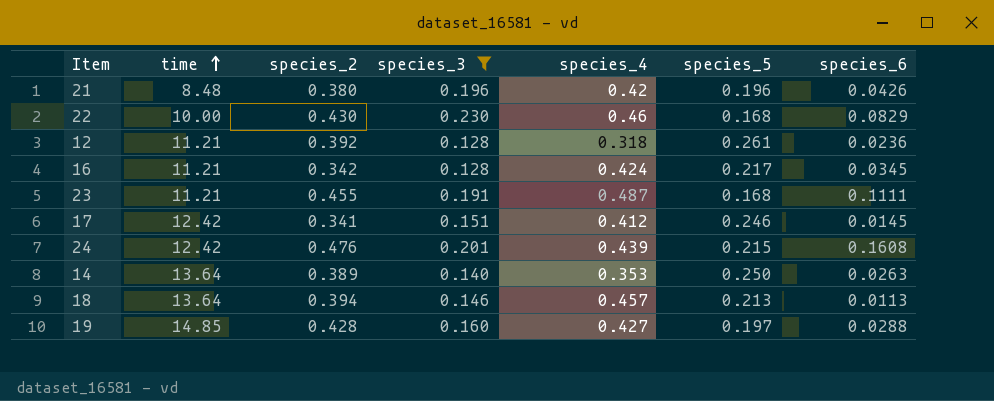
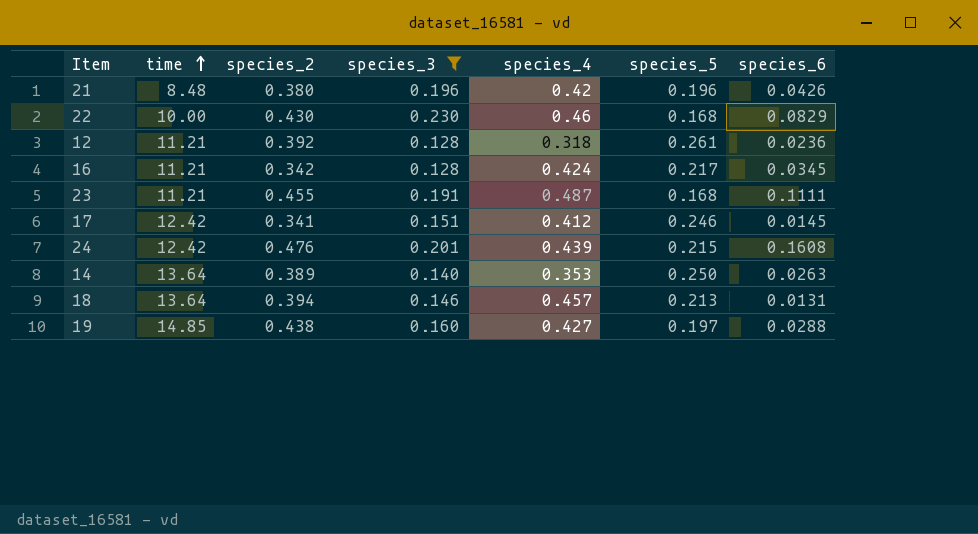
18 | species_6: 0.0113 -> 0.0131
19 | species_2: 0.428 -> 0.438

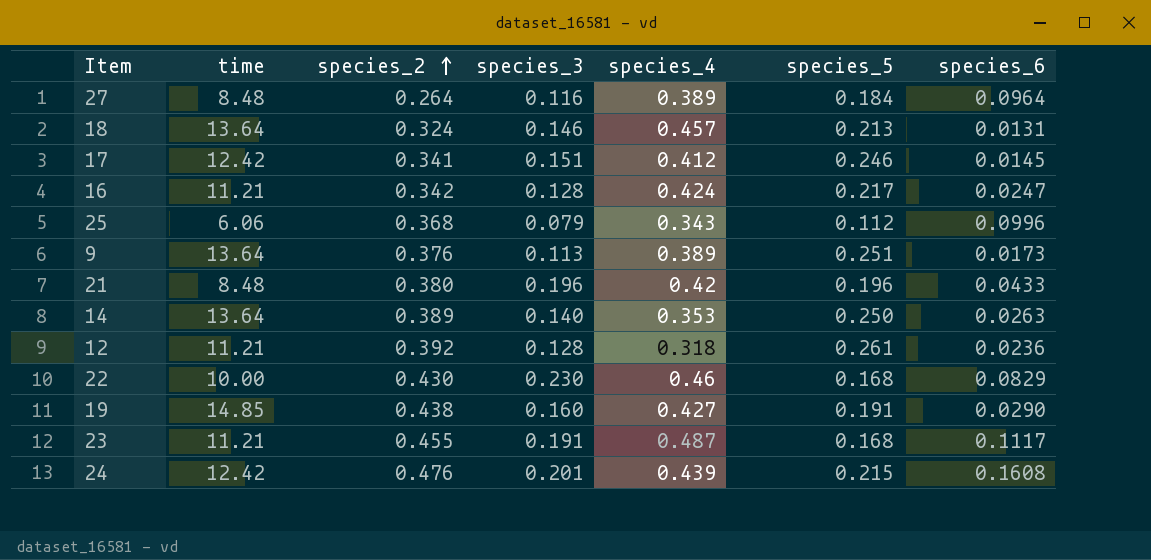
filter: species_3 >= 0.128 -> none
row order: time ascending -> species_2 ascending
18 | species_2: 0.394 -> 0.324
16 | species_6: 0.0345 -> 0.0247
21 | species_6: 0.0426 -> 0.0433
19 | species_5: 0.197 -> 0.191
19 | species_6: 0.0288 -> 0.0290
23 | species_6: 0.1111 -> 0.1117

